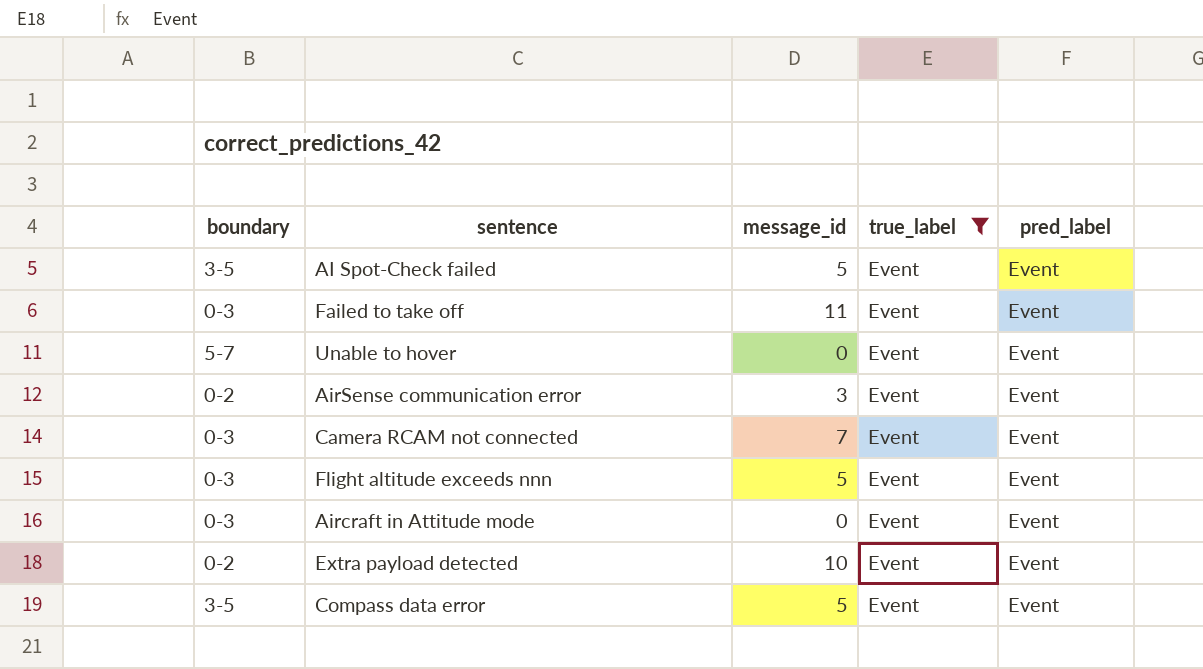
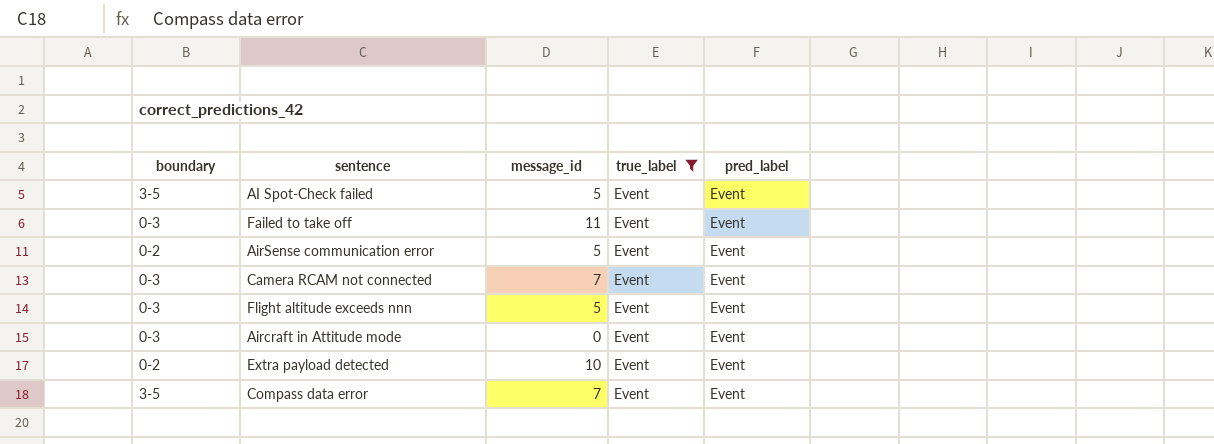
row Unable to hover: 5-7 | 0 | Event | Event -> none
AirSense communication error | message_id: 3 -> 5
Compass data error | message_id: 5 -> 7

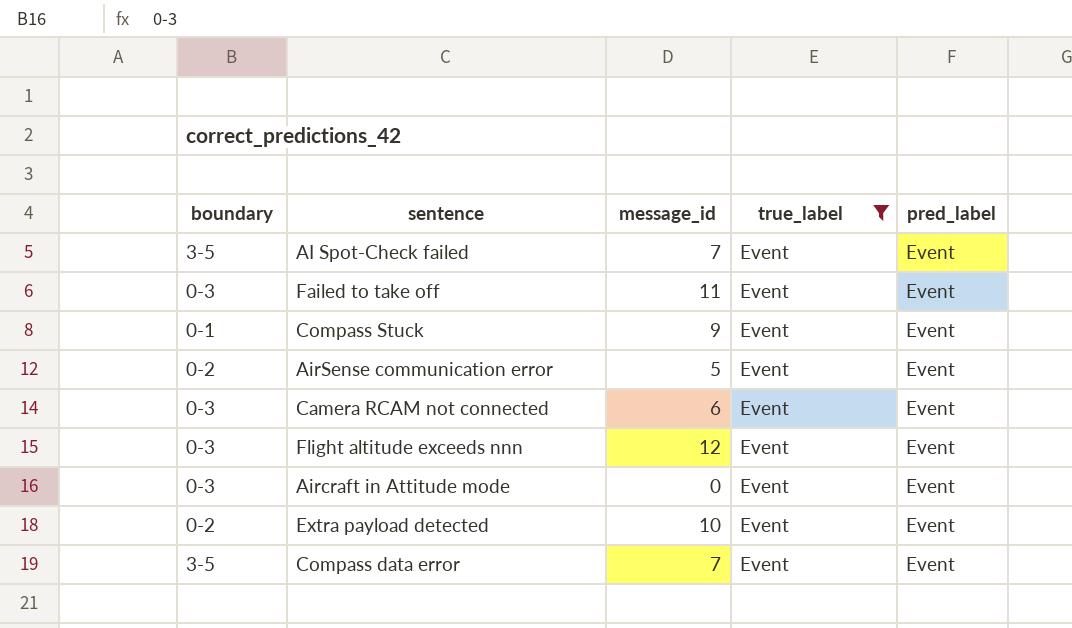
AI Spot-Check failed | message_id: 5 -> 7
row Compass Stuck: none -> 0-1 | 9 | Event | Event
Camera RCAM not connected | message_id: 7 -> 6
Flight altitude exceeds nnn | message_id: 5 -> 12

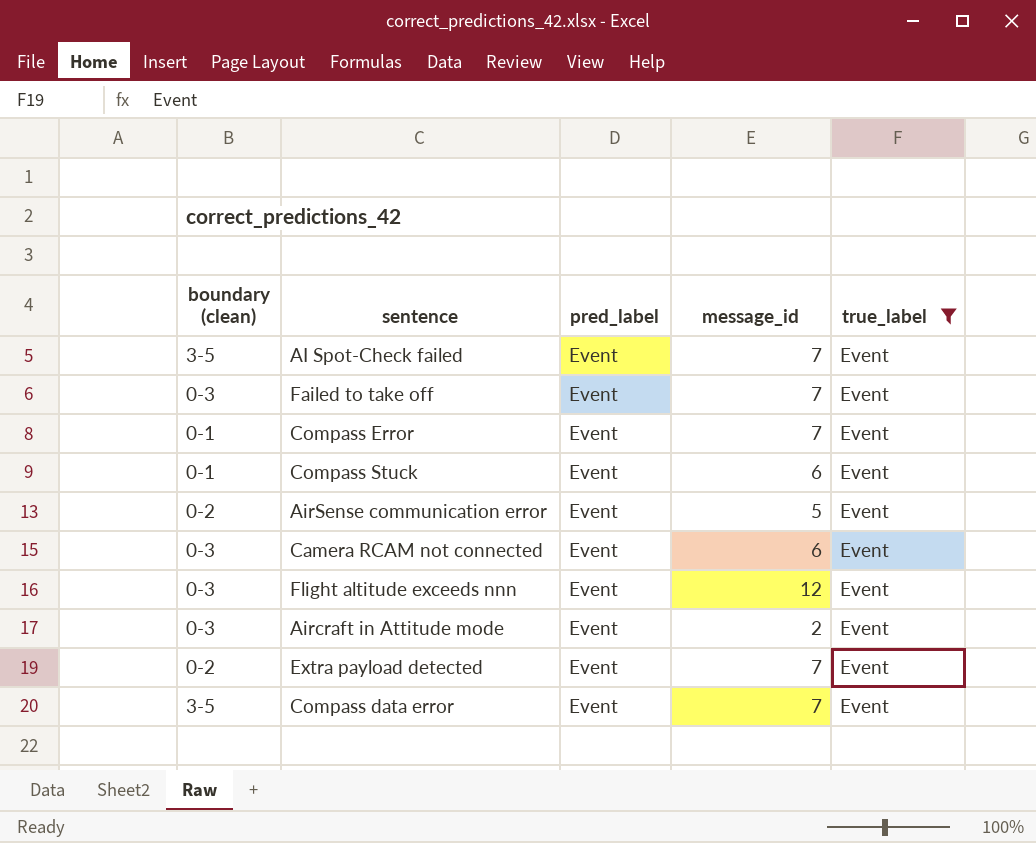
column name: boundary -> boundary (clean)
column pred_label | position: 5 -> 3
Failed to take off | message_id: 11 -> 7
row Compass Error: none -> 0-1 | Event | 7 | Event
Compass Stuck | message_id: 9 -> 6
Aircraft in Attitude mode | message_id: 0 -> 2
Extra payload detected | message_id: 10 -> 7

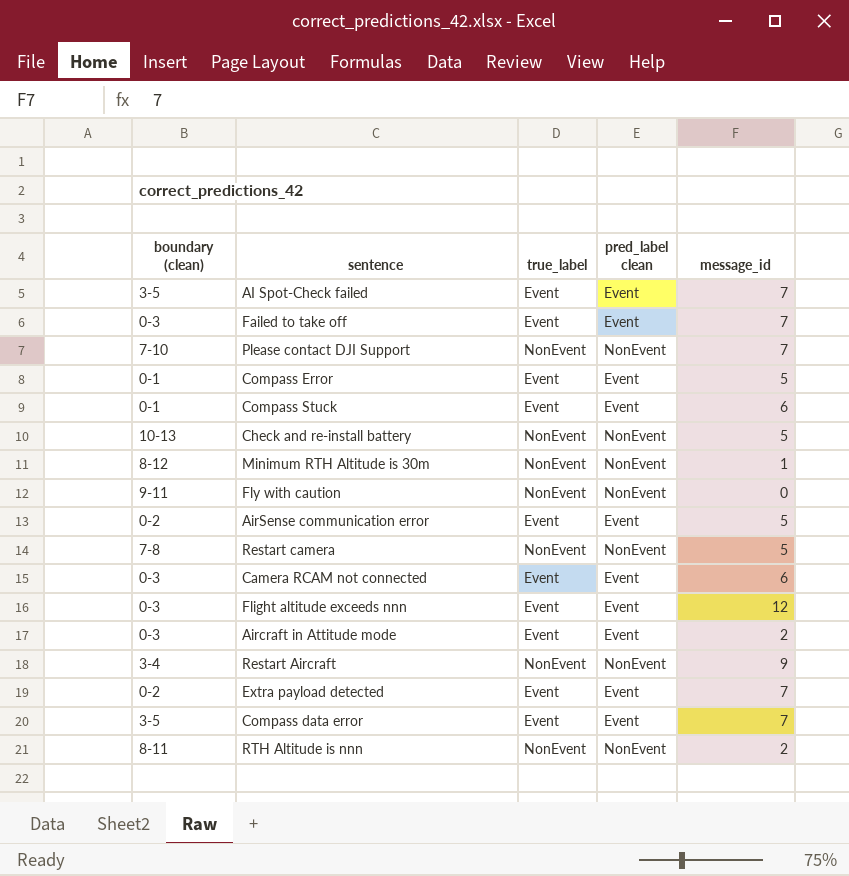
filter: true_label = Event -> none
column true_label | position: 5 -> 3
column name: pred_label -> pred_label clean
Compass Error | message_id: 7 -> 5

